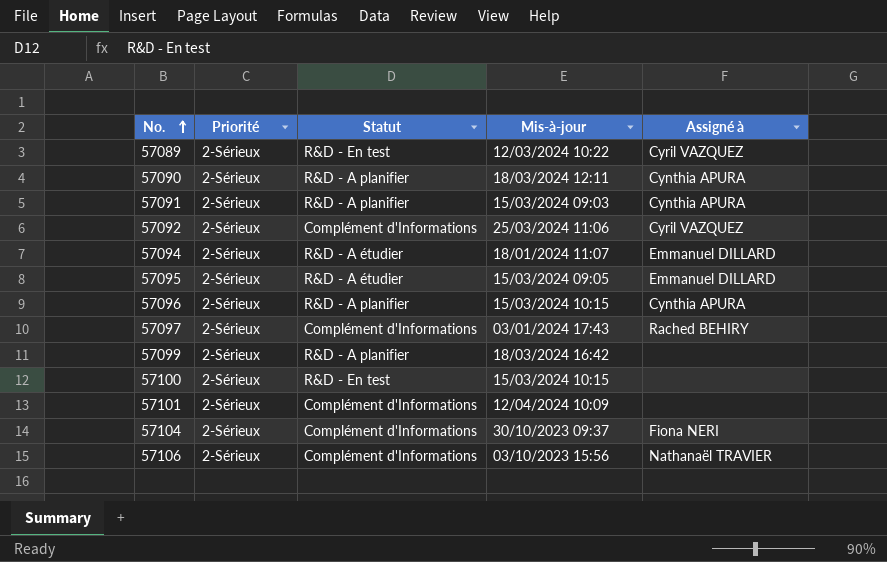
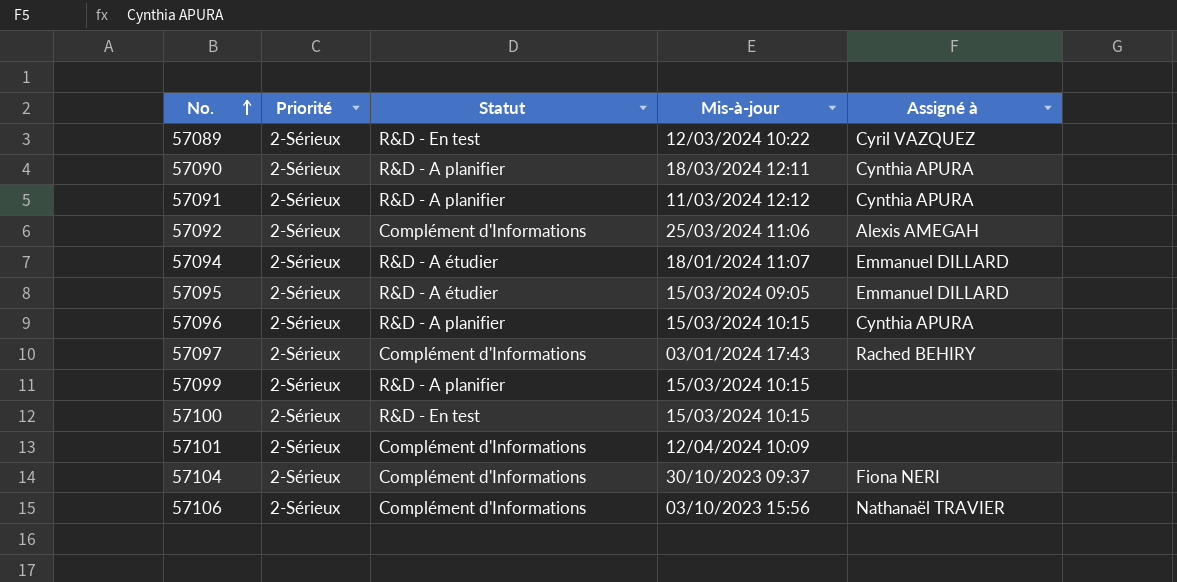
57091 | Mis-à-jour: 15/03/2024 09:03 -> 11/03/2024 12:12
57092 | Assigné à: Cyril VAZQUEZ -> Alexis AMEGAH
57099 | Mis-à-jour: 18/03/2024 16:42 -> 15/03/2024 10:15

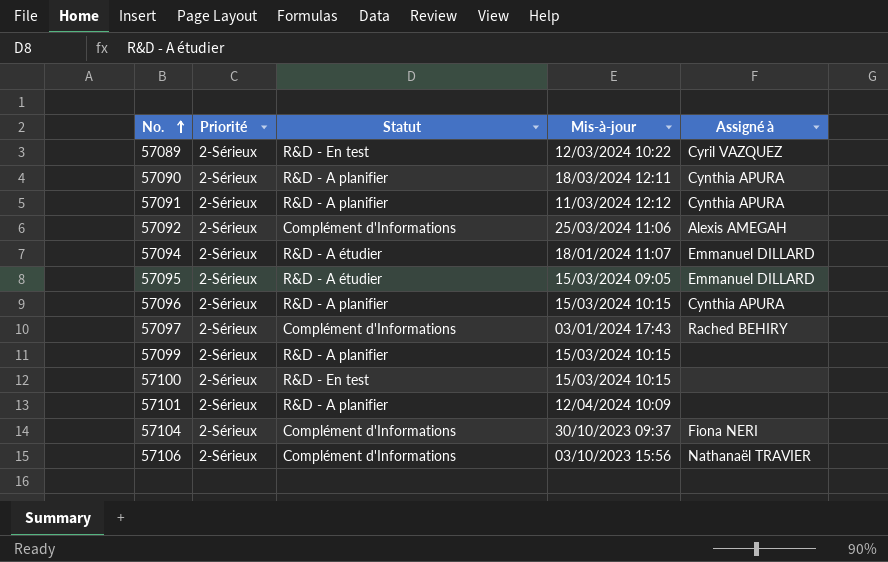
57101 | Statut: Complément d'Informations -> R&D - A planifier

